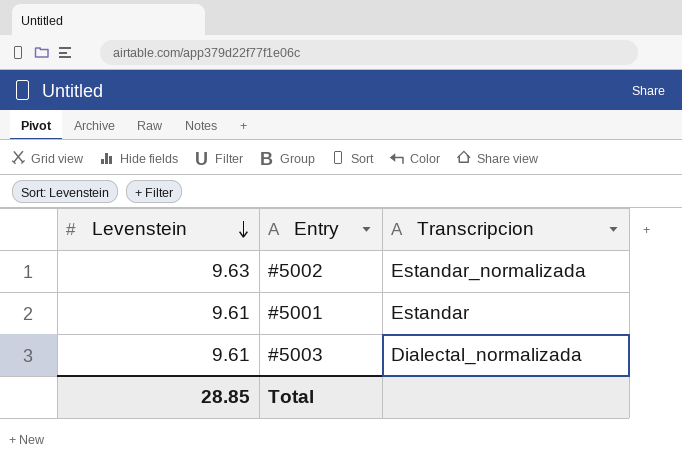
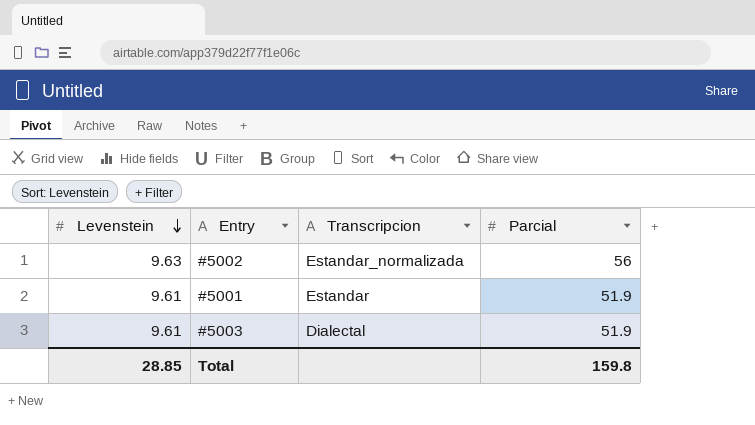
column Parcial | position: none -> 4
#5003 | Transcripcion: Dialectal_normalizada -> Dialectal

